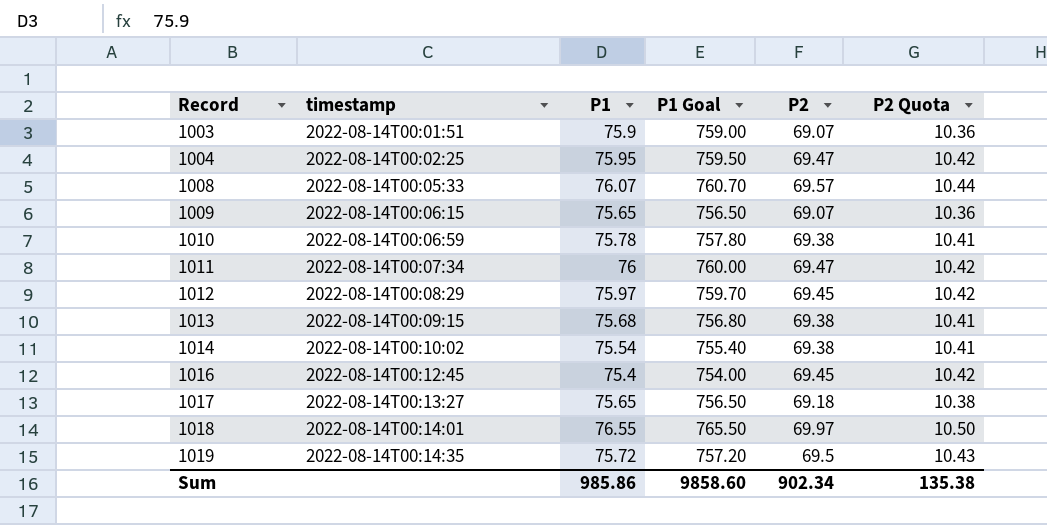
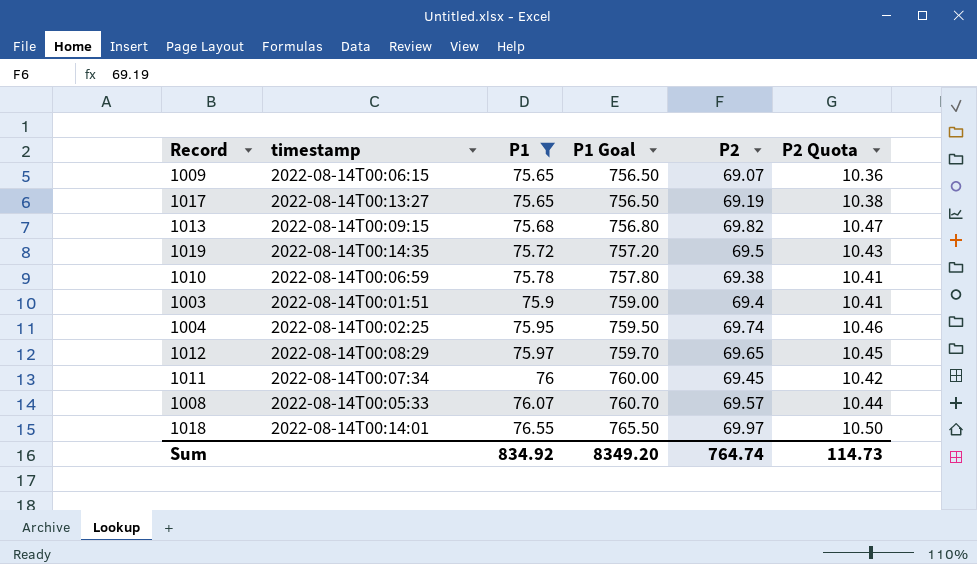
filter: none -> P1 >= 75.65
row order: Record ascending -> P1 ascending
1017 | P2: 69.18 -> 69.19
1013 | P2: 69.38 -> 69.82
1013 | P2 Quota: 10.41 -> 10.47
1003 | P2: 69.07 -> 69.4
1003 | P2 Quota: 10.36 -> 10.41
1004 | P2: 69.47 -> 69.74
1004 | P2 Quota: 10.42 -> 10.46
1012 | P2: 69.45 -> 69.65
1012 | P2 Quota: 10.42 -> 10.45
1011 | P2: 69.47 -> 69.45
Sum | P1: 985.86 -> 834.92
Sum | P1 Goal: 9858.60 -> 8349.20
Sum | P2: 902.34 -> 764.74
Sum | P2 Quota: 135.38 -> 114.73

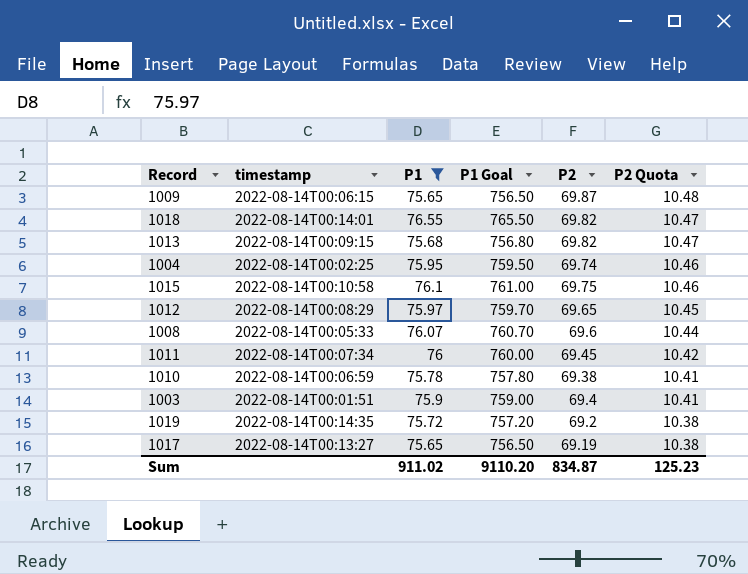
row order: P1 ascending -> P2 Quota descending
1009 | P2: 69.07 -> 69.87
1009 | P2 Quota: 10.36 -> 10.48
1018 | P2: 69.97 -> 69.82
1018 | P2 Quota: 10.50 -> 10.47
row 1015: none -> 2022-08-14T00:10:58 | 76.1 | 761.00 | 69.75 | 10.46
1008 | P2: 69.57 -> 69.6
1019 | P2: 69.5 -> 69.2
1019 | P2 Quota: 10.43 -> 10.38
Sum | P1: 834.92 -> 911.02
Sum | P1 Goal: 8349.20 -> 9110.20
Sum | P2: 764.74 -> 834.87
Sum | P2 Quota: 114.73 -> 125.23

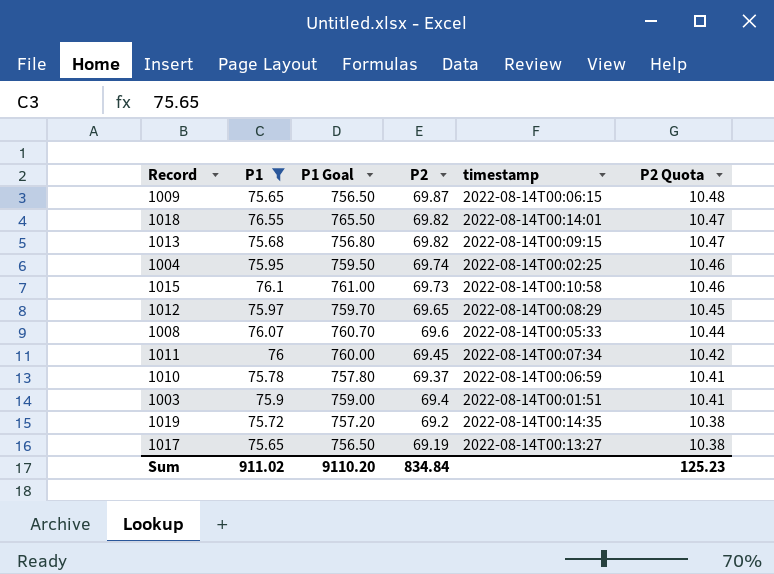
column timestamp | position: 2 -> 5
1015 | P2: 69.75 -> 69.73
1010 | P2: 69.38 -> 69.37
Sum | P2: 834.87 -> 834.84

